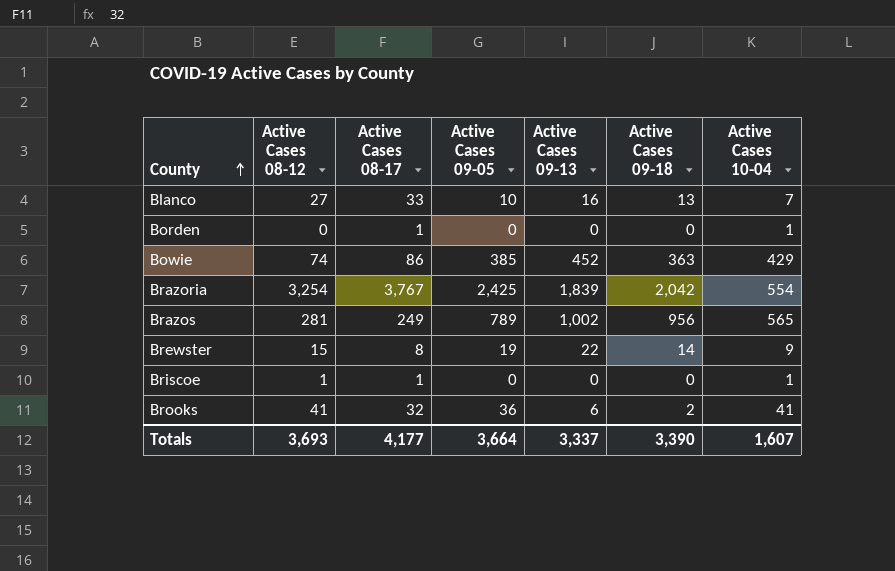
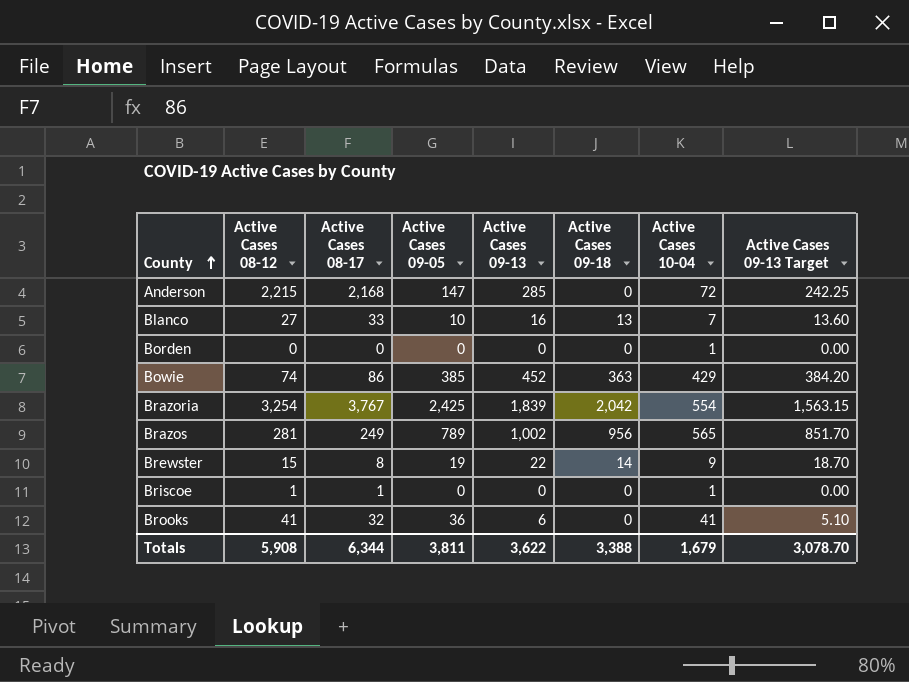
column Active Cases 09-13 Target | formula: none -> [Active Cases 09-13] * 0.85
row Anderson: none -> 2,215 | 2,168 | 147 | 285 | 0 | 72 | 242.25
Borden | Active Cases 08-17: 1 -> 0
Brooks | Active Cases 09-18: 2 -> 0
Totals | Active Cases 08-12: 3,693 -> 5,908
Totals | Active Cases 08-17: 4,177 -> 6,344
Totals | Active Cases 09-05: 3,664 -> 3,811
Totals | Active Cases 09-13: 3,337 -> 3,622
Totals | Active Cases 09-18: 3,390 -> 3,388
Totals | Active Cases 10-04: 1,607 -> 1,679

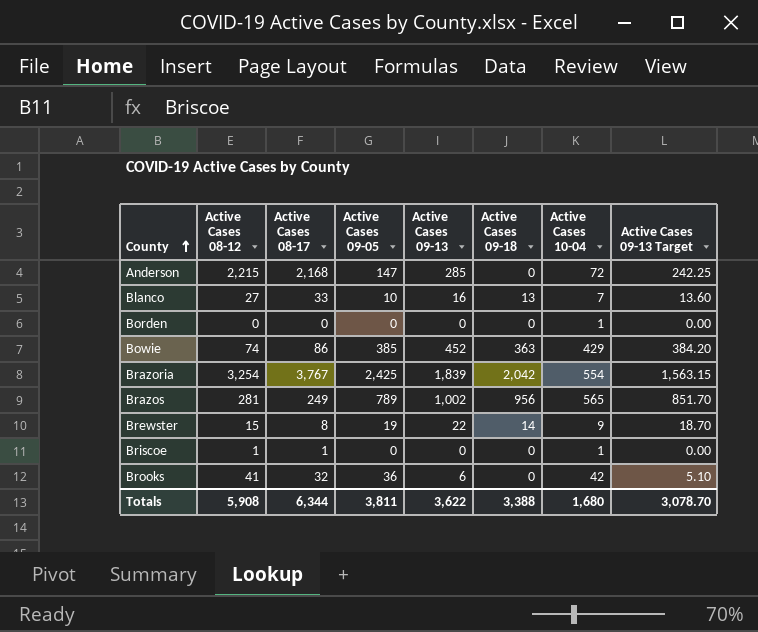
Brooks | Active Cases 10-04: 41 -> 42
Totals | Active Cases 10-04: 1,679 -> 1,680

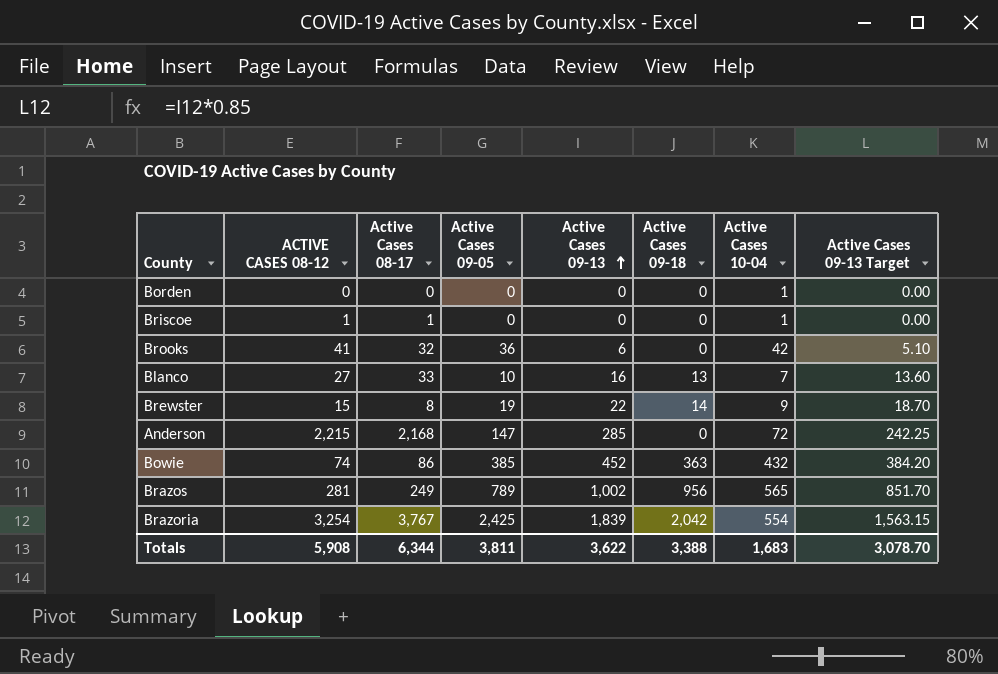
row order: County ascending -> Active Cases 09-13 ascending
column name: Active Cases 08-12 -> ACTIVE CASES 08-12
Bowie | Active Cases 10-04: 429 -> 432
Totals | Active Cases 10-04: 1,680 -> 1,683

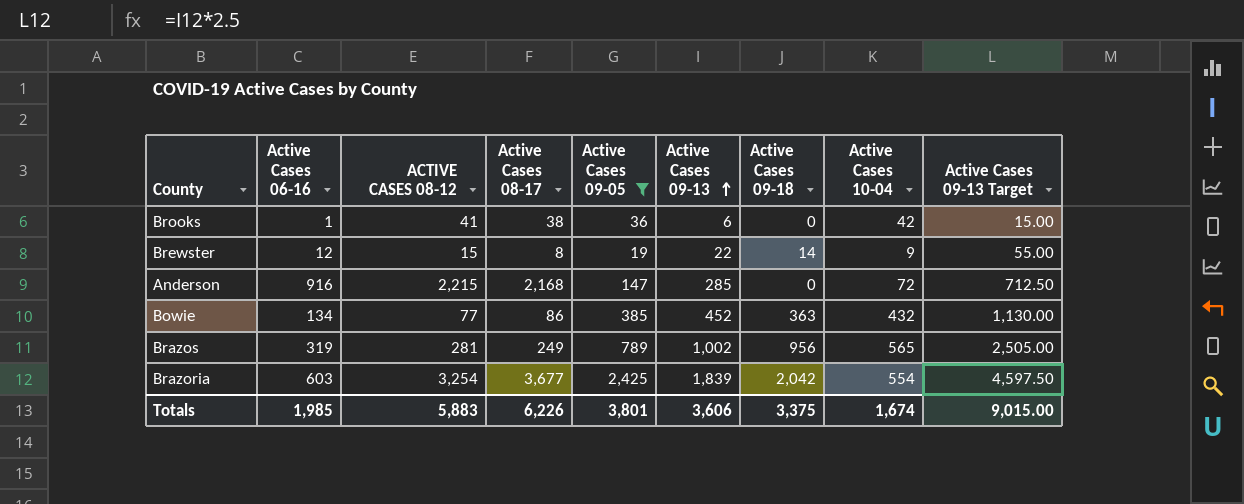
filter: none -> Active Cases 09-05 >= 19
column Active Cases 06-16 | position: none -> 2
column Active Cases 09-13 Target | formula: [Active Cases 09-13] * 0.85 -> [Active Cases 09-13] * 2.5
Brooks | Active Cases 08-17: 32 -> 38
Bowie | ACTIVE CASES 08-12: 74 -> 77
Brazoria | Active Cases 08-17: 3,767 -> 3,677
Totals | ACTIVE CASES 08-12: 5,908 -> 5,883
Totals | Active Cases 08-17: 6,344 -> 6,226
Totals | Active Cases 09-05: 3,811 -> 3,801
Totals | Active Cases 09-13: 3,622 -> 3,606
Totals | Active Cases 09-18: 3,388 -> 3,375
Totals | Active Cases 10-04: 1,683 -> 1,674
Totals | Active Cases 09-13 Target: 3,078.70 -> 9,015.00

